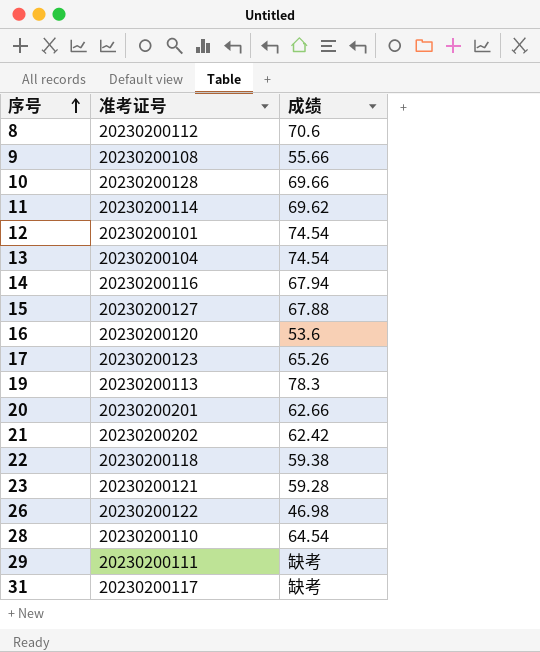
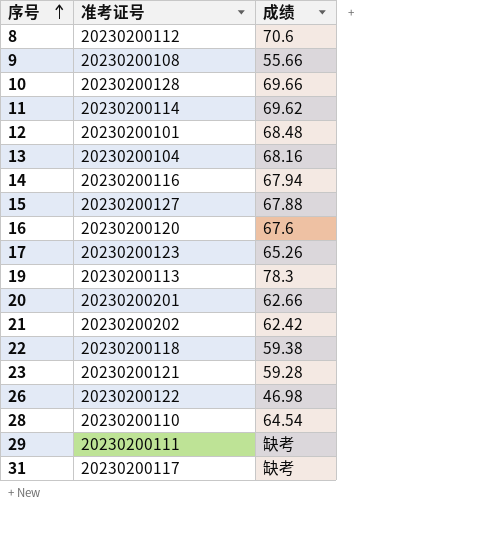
12 | 成绩: 74.54 -> 68.48
13 | 成绩: 74.54 -> 68.16
16 | 成绩: 53.6 -> 67.6

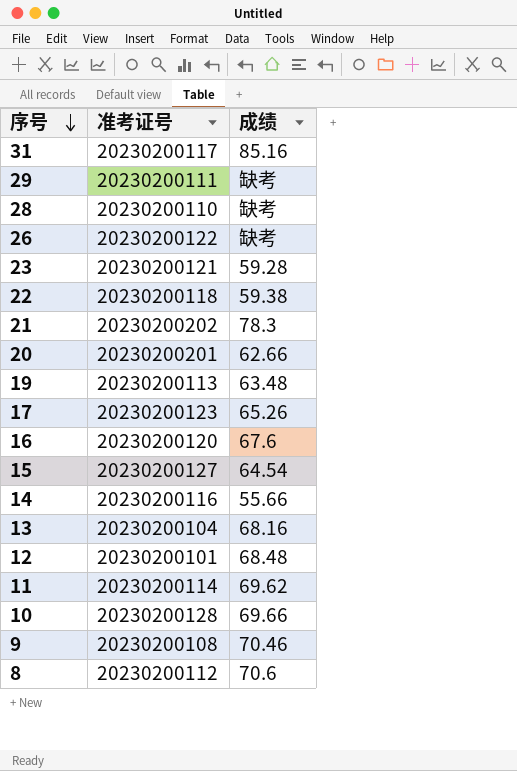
row order: 序号 ascending -> 序号 descending
31 | 成绩: 缺考 -> 85.16
28 | 成绩: 64.54 -> 缺考
26 | 成绩: 46.98 -> 缺考
21 | 成绩: 62.42 -> 78.3
19 | 成绩: 78.3 -> 63.48
15 | 成绩: 67.88 -> 64.54
14 | 成绩: 67.94 -> 55.66
9 | 成绩: 55.66 -> 70.46

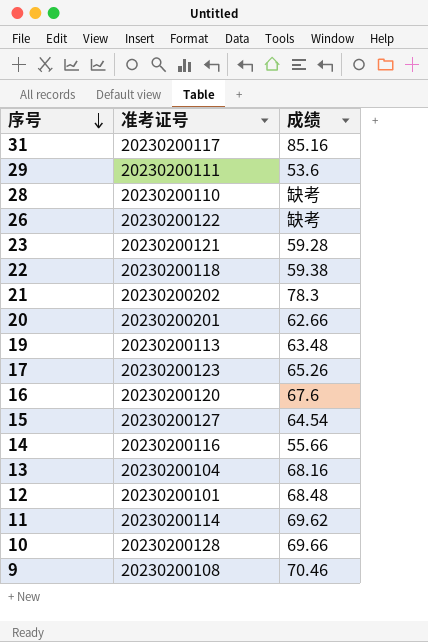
row 8: 20230200112 | 70.6 -> none
29 | 成绩: 缺考 -> 53.6

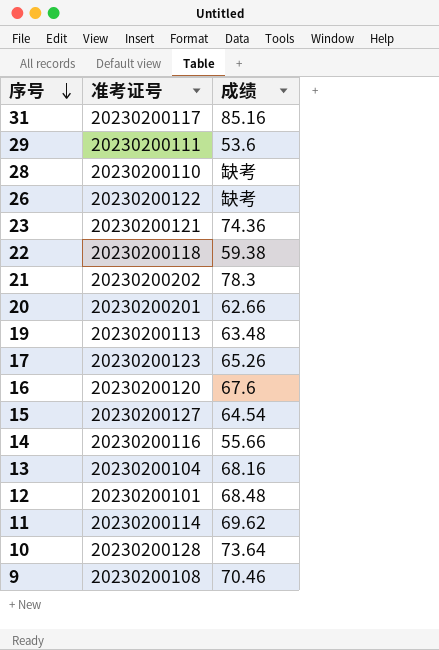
23 | 成绩: 59.28 -> 74.36
10 | 成绩: 69.66 -> 73.64

